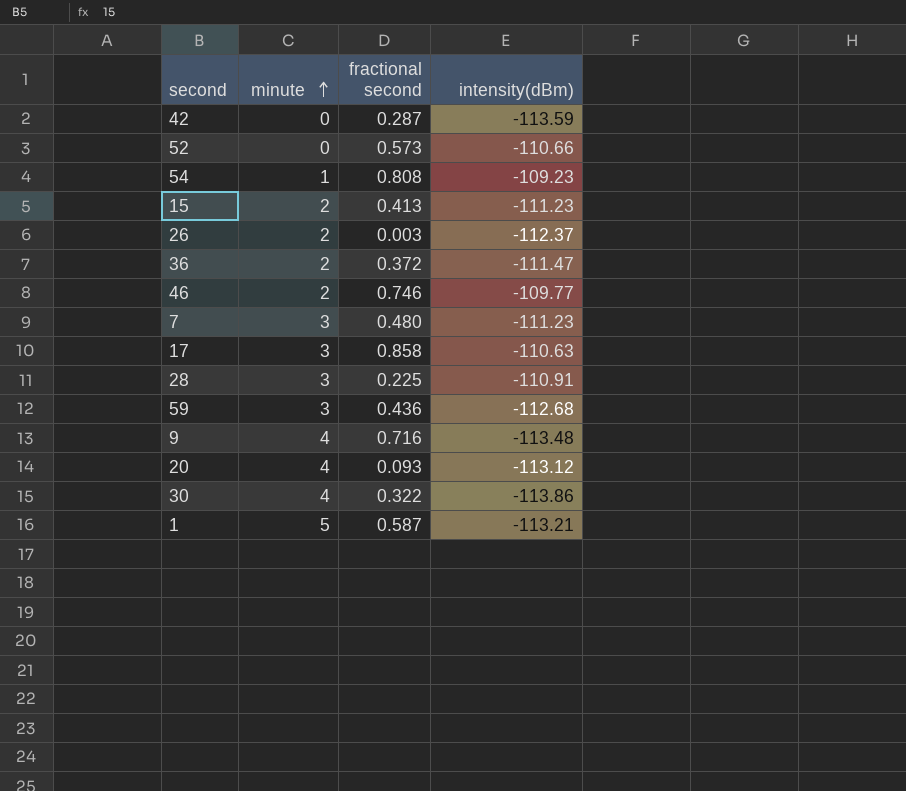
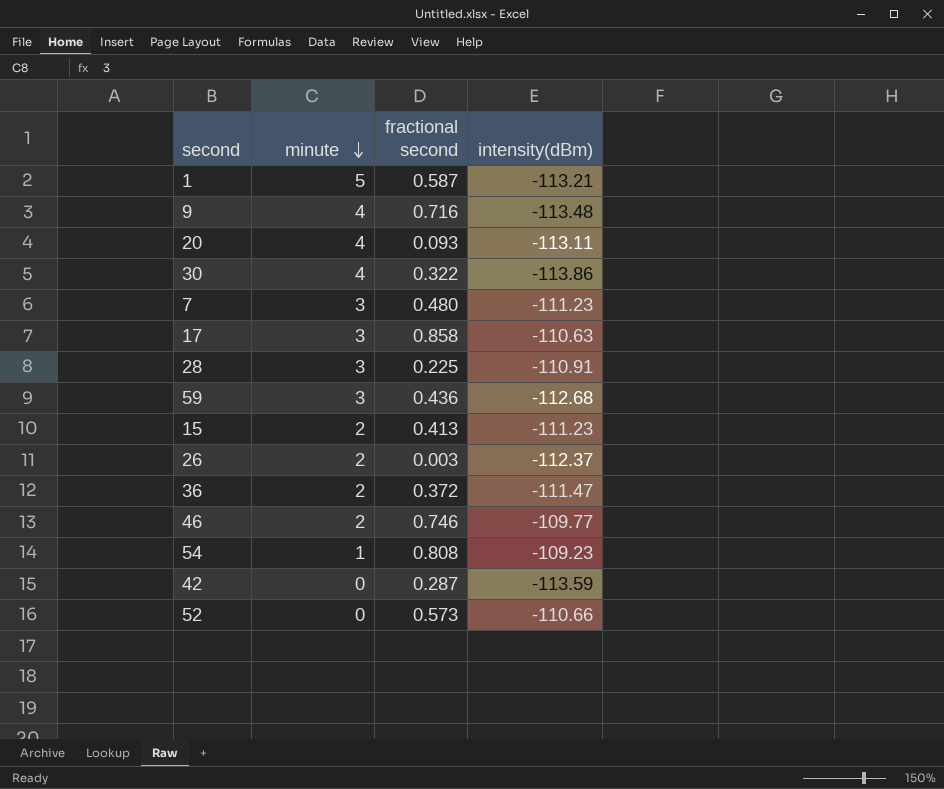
row order: minute ascending -> minute descending
20 | intensity(dBm): -113.12 -> -113.11

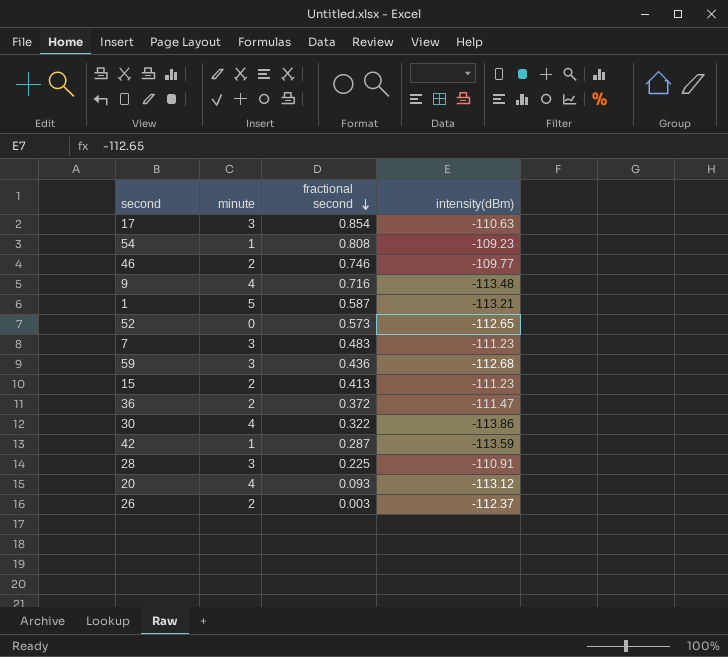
row order: minute descending -> fractional second descending
17 | fractional second: 0.858 -> 0.854
52 | intensity(dBm): -110.66 -> -112.65
7 | fractional second: 0.480 -> 0.483
42 | minute: 0 -> 1
20 | intensity(dBm): -113.11 -> -113.12

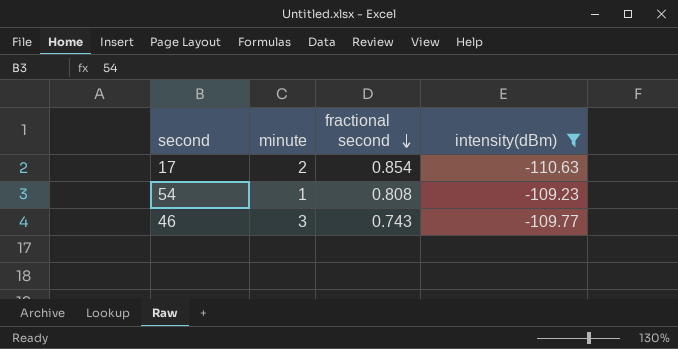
filter: none -> intensity(dBm) >= -110.63
17 | minute: 3 -> 2
46 | minute: 2 -> 3
46 | fractional second: 0.746 -> 0.743

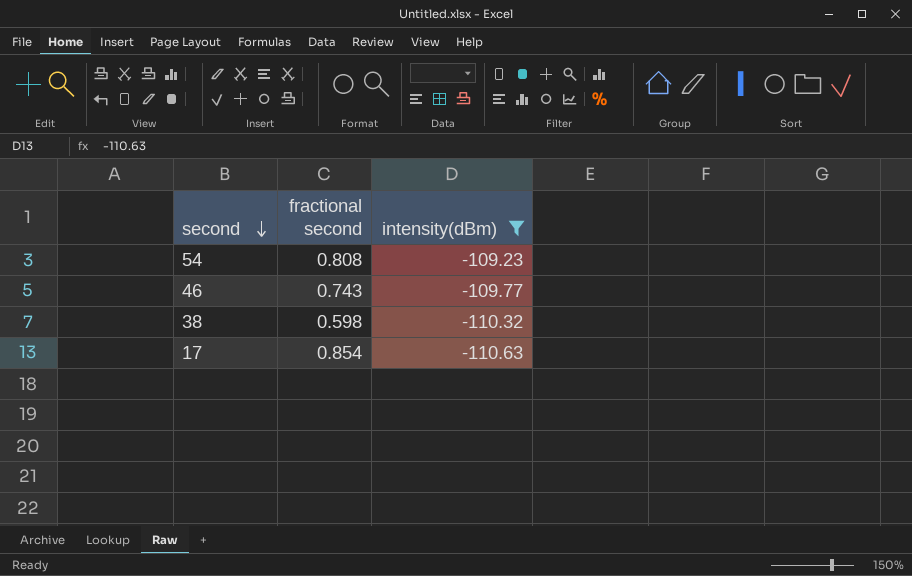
row order: fractional second descending -> second descending
column minute | position: 2 -> none
row 38: none -> 0.598 | -110.32

